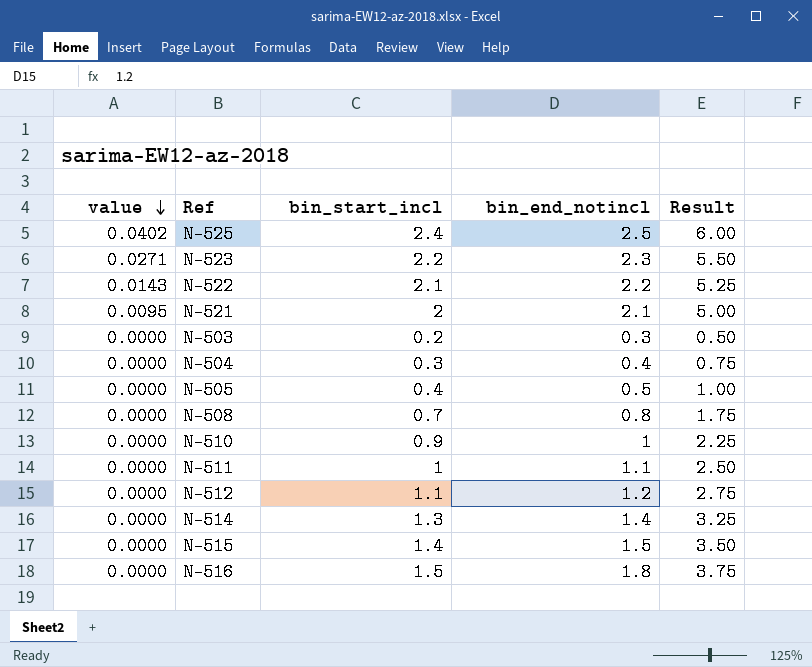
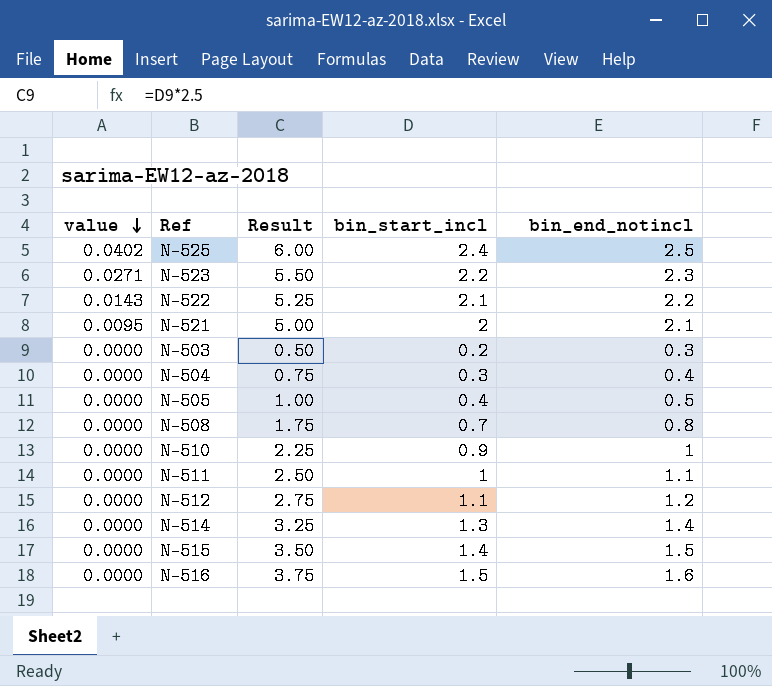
column Result | position: 5 -> 3
N-516 | bin_end_notincl: 1.8 -> 1.6

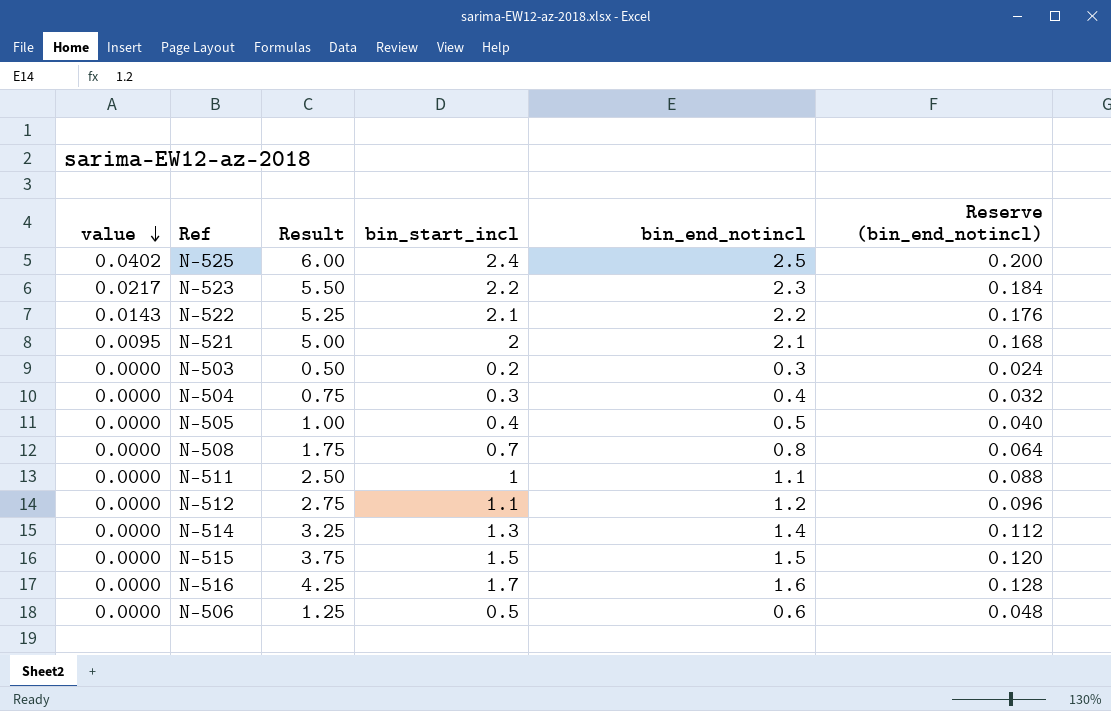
column Reserve (bin_end_notincl) | formula: none -> [bin_end_notincl] * 0.08
row N-510: 0.0000 | 2.25 | 0.9 | 1 -> none
N-523 | value: 0.0271 -> 0.0217
N-515 | Result: 3.50 -> 3.75
N-515 | bin_start_incl: 1.4 -> 1.5
N-516 | Result: 3.75 -> 4.25
N-516 | bin_start_incl: 1.5 -> 1.7
row N-506: none -> 0.0000 | 1.25 | 0.5 | 0.6 | 0.048

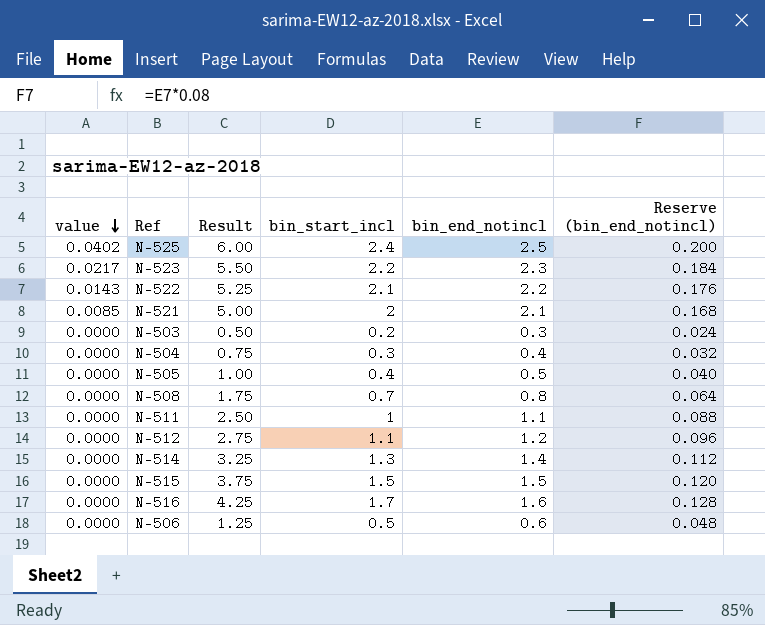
N-521 | value: 0.0095 -> 0.0085

